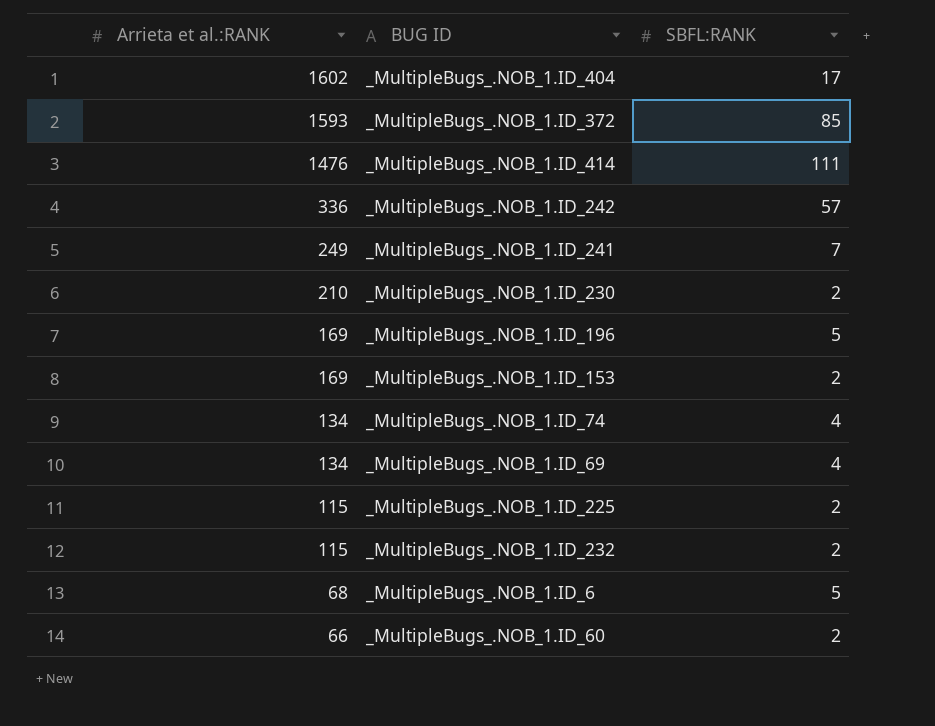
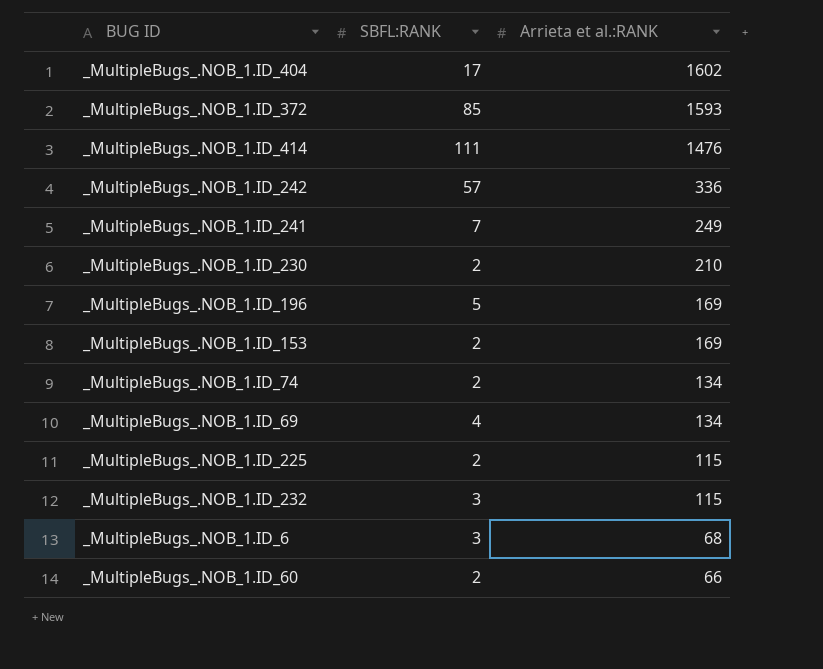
column Arrieta et al.:RANK | position: 1 -> 3
_MultipleBugs_.NOB_1.ID_74 | SBFL:RANK: 4 -> 2
_MultipleBugs_.NOB_1.ID_232 | SBFL:RANK: 2 -> 3
_MultipleBugs_.NOB_1.ID_6 | SBFL:RANK: 5 -> 3

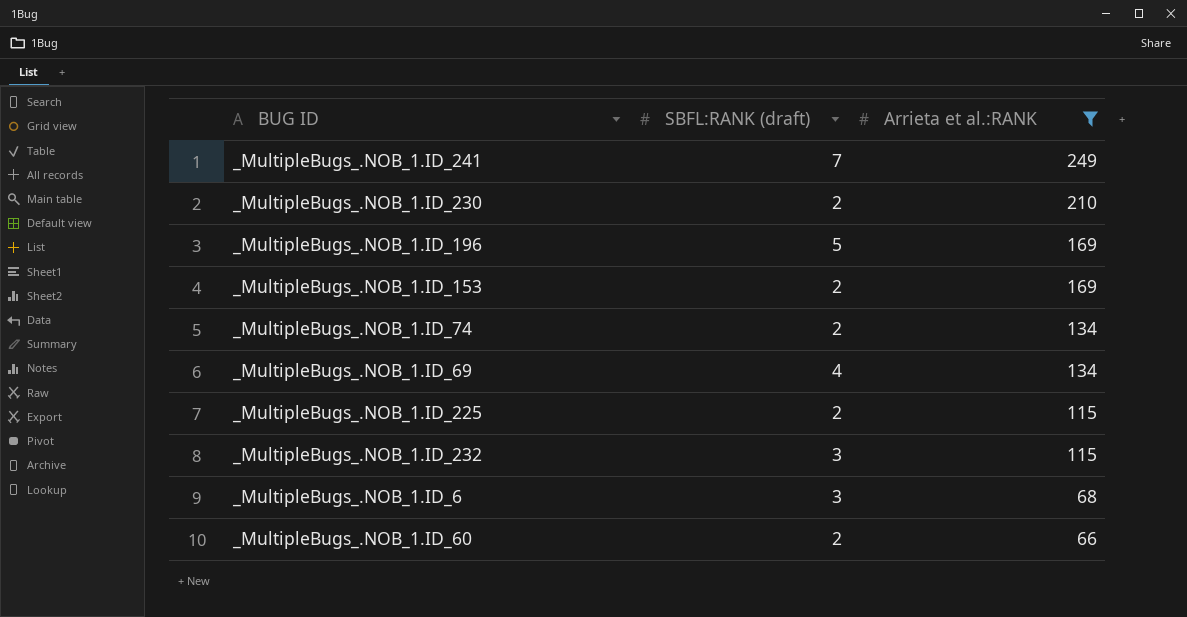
filter: none -> Arrieta et al.:RANK <= 249
column name: SBFL:RANK -> SBFL:RANK (draft)

